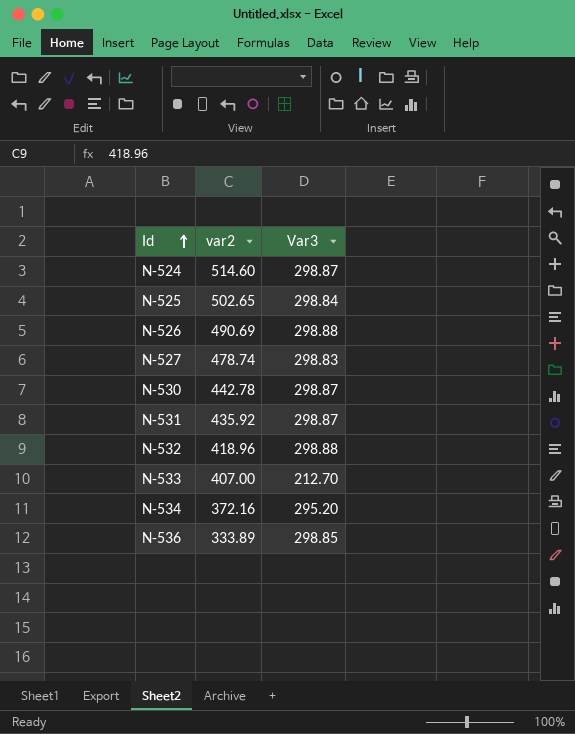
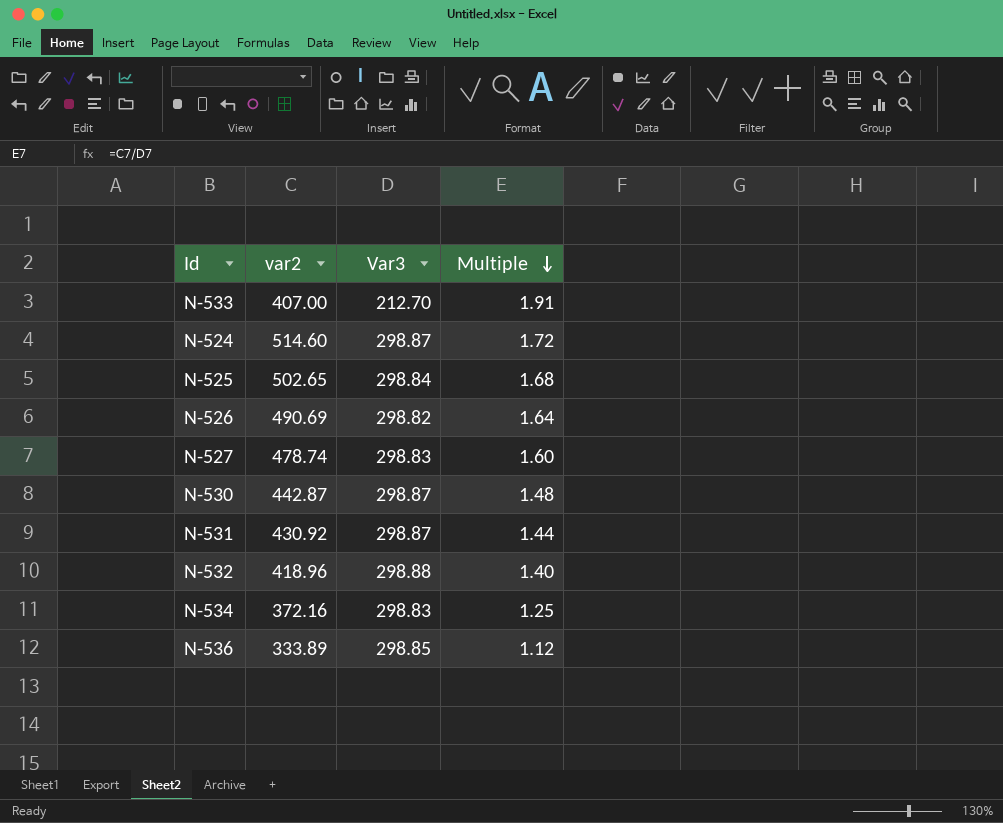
row order: Id ascending -> Multiple descending
column Multiple | formula: none -> [var2] / [Var3]
N-526 | Var3: 298.88 -> 298.82
N-530 | var2: 442.78 -> 442.87
N-531 | var2: 435.92 -> 430.92
N-534 | Var3: 295.20 -> 298.83

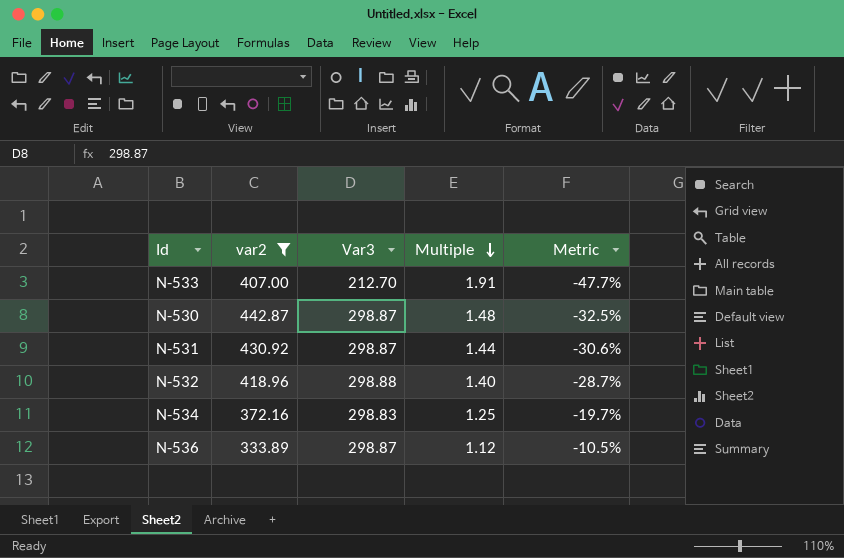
filter: none -> var2 <= 442.87
column Metric | formula: none -> ([Var3] - [var2]) / [var2]
N-536 | Var3: 298.85 -> 298.87

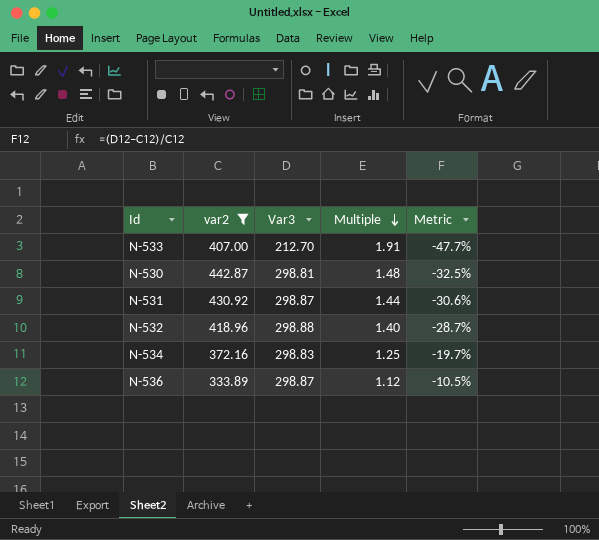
N-530 | Var3: 298.87 -> 298.81

